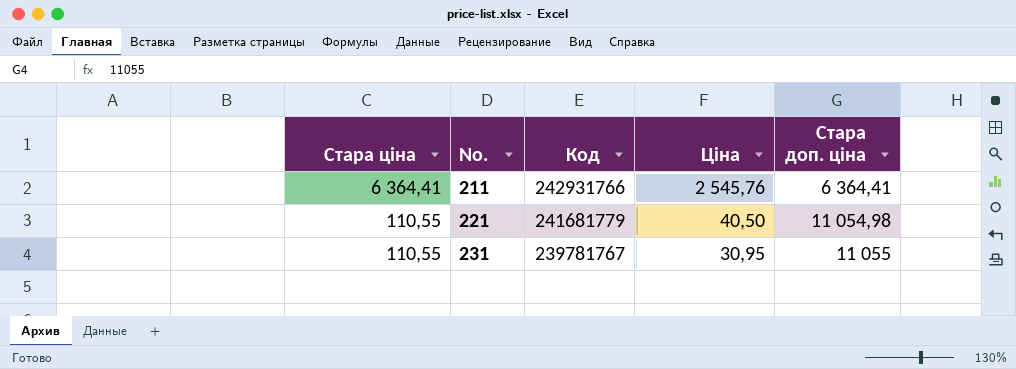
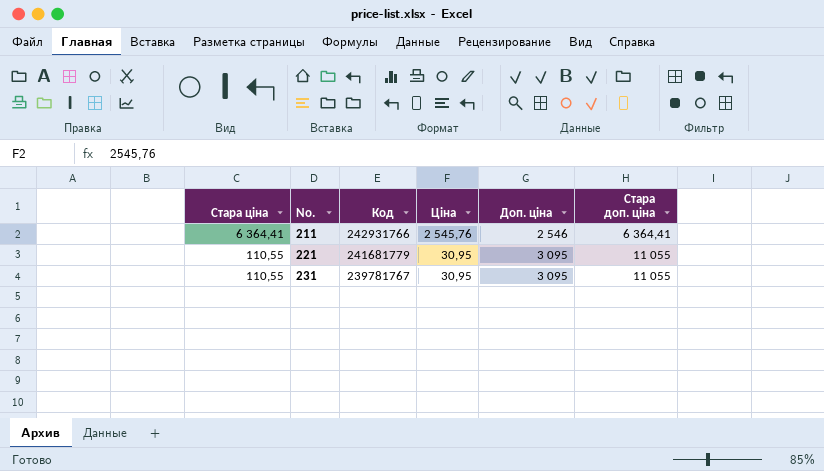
column Доп. ціна | position: none -> 5
221 | Ціна: 40,50 -> 30,95
221 | Стара доп. ціна: 11 054,98 -> 11 055

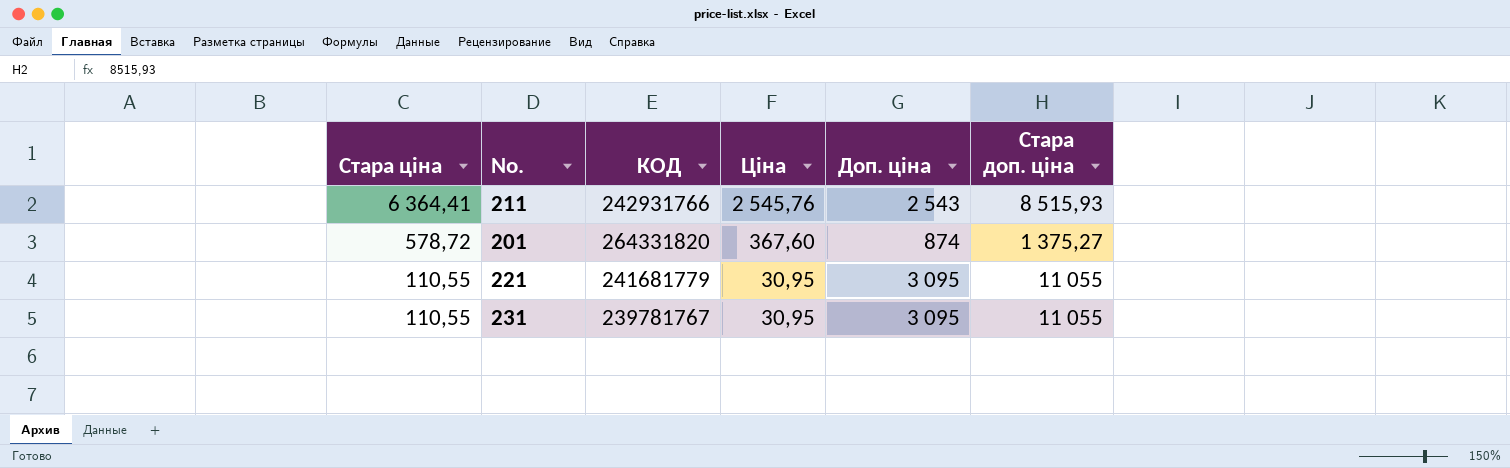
column name: Код -> КОД
211 | Доп. ціна: 2 546 -> 2 543
211 | Стара доп. ціна: 6 364,41 -> 8 515,93
row 201: none -> 578,72 | 264331820 | 367,60 | 874 | 1 375,27

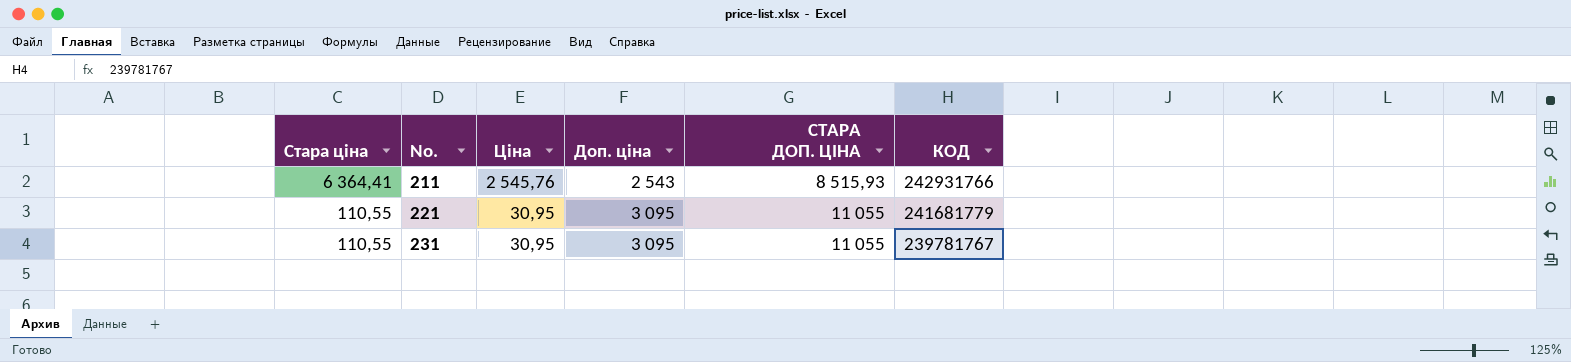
column name: Стара доп. ціна -> СТАРА ДОП. ЦІНА
column КОД | position: 3 -> 6
row 201: 578,72 | 264331820 | 367,60 | 874 | 1 375,27 -> none

